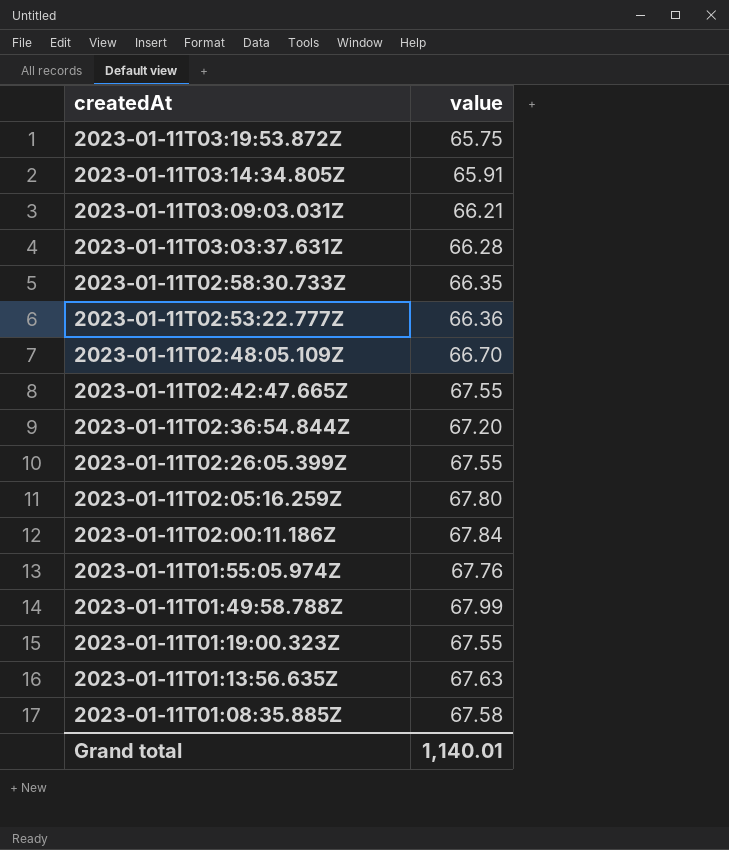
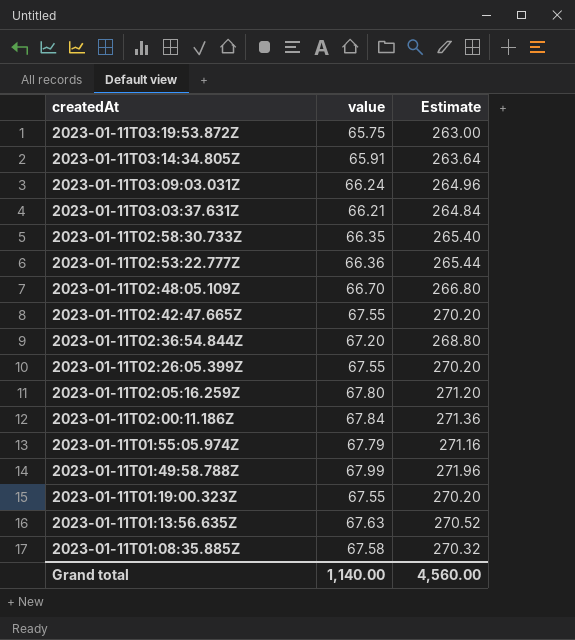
column Estimate | formula: none -> [value] * 4
2023-01-11T03:09:03.031Z | value: 66.21 -> 66.24
2023-01-11T03:03:37.631Z | value: 66.28 -> 66.21
2023-01-11T01:55:05.974Z | value: 67.76 -> 67.79
Grand total | value: 1,140.01 -> 1,140.00

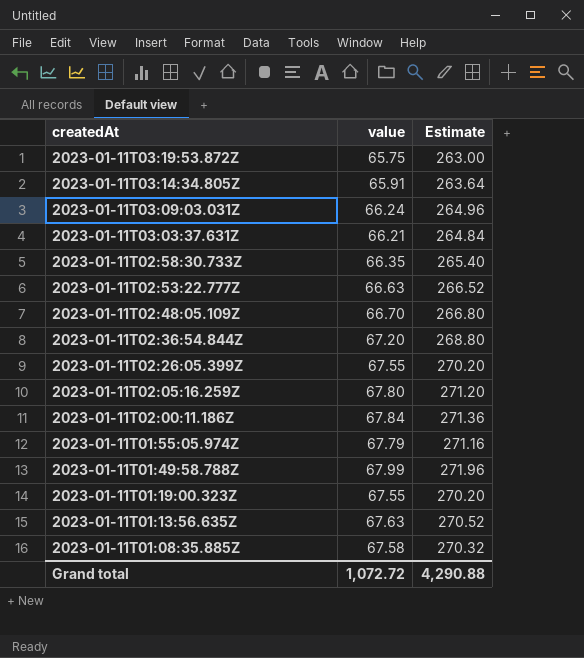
row 2023-01-11T02:42:47.665Z: 67.55 | 270.20 -> none
2023-01-11T02:53:22.777Z | value: 66.36 -> 66.63
2023-01-11T02:53:22.777Z | Estimate: 265.44 -> 266.52
Grand total | value: 1,140.00 -> 1,072.72
Grand total | Estimate: 4,560.00 -> 4,290.88

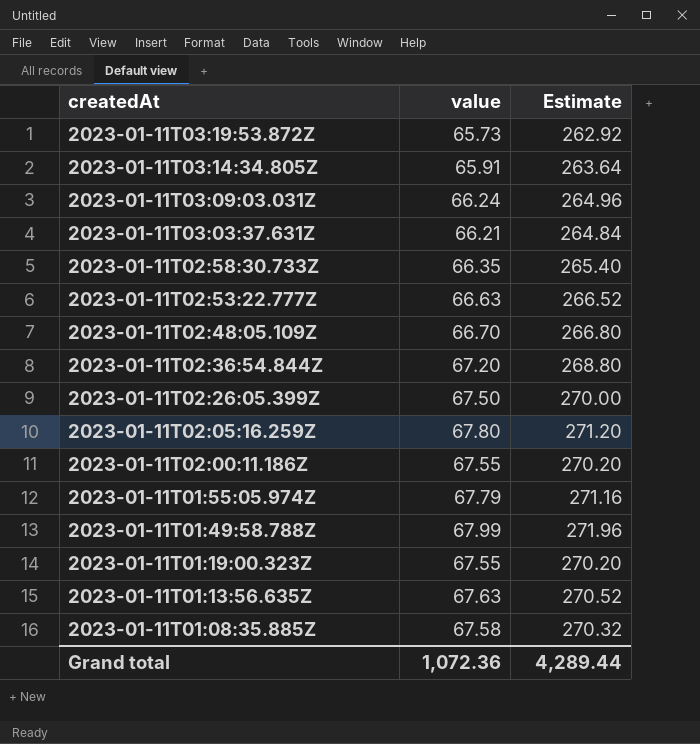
2023-01-11T03:19:53.872Z | value: 65.75 -> 65.73
2023-01-11T03:19:53.872Z | Estimate: 263.00 -> 262.92
2023-01-11T02:26:05.399Z | value: 67.55 -> 67.50
2023-01-11T02:26:05.399Z | Estimate: 270.20 -> 270.00
2023-01-11T02:00:11.186Z | value: 67.84 -> 67.55
2023-01-11T02:00:11.186Z | Estimate: 271.36 -> 270.20
Grand total | value: 1,072.72 -> 1,072.36
Grand total | Estimate: 4,290.88 -> 4,289.44

